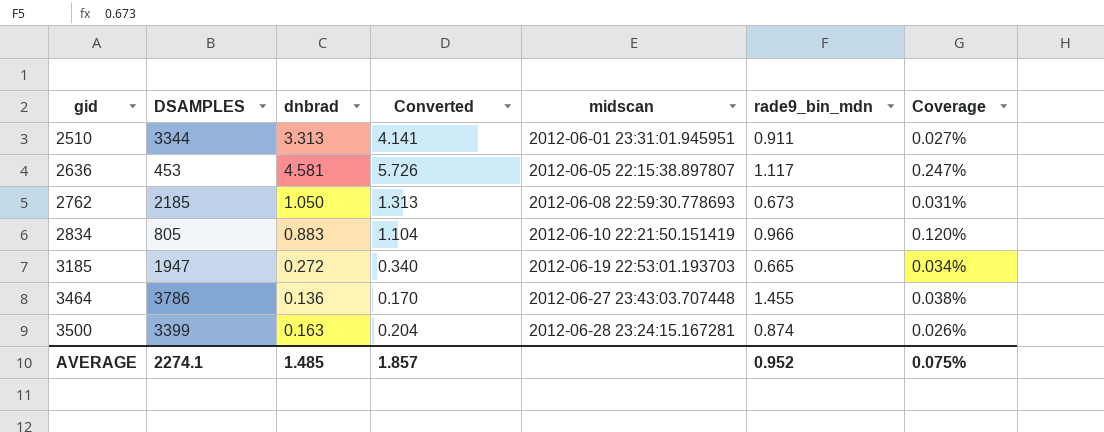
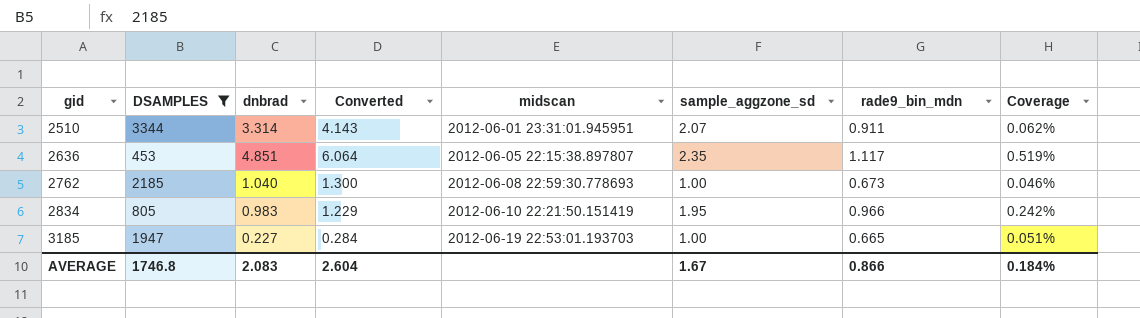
filter: none -> DSAMPLES <= 3344
column sample_aggzone_sd | position: none -> 6
column Coverage | formula: [rade9_bin_mdn] / [DSAMPLES] -> [sample_aggzone_sd] / [DSAMPLES]
2510 | dnbrad: 3.313 -> 3.314
2510 | Converted: 4.141 -> 4.143
2636 | dnbrad: 4.581 -> 4.851
2636 | Converted: 5.726 -> 6.064
2762 | dnbrad: 1.050 -> 1.040
2762 | Converted: 1.313 -> 1.300
2834 | dnbrad: 0.883 -> 0.983
2834 | Converted: 1.104 -> 1.229
3185 | dnbrad: 0.272 -> 0.227
3185 | Converted: 0.340 -> 0.284
AVERAGE | DSAMPLES: 2274.1 -> 1746.8
AVERAGE | dnbrad: 1.485 -> 2.083
AVERAGE | Converted: 1.857 -> 2.604
AVERAGE | rade9_bin_mdn: 0.952 -> 0.866
AVERAGE | Coverage: 0.075% -> 0.184%

